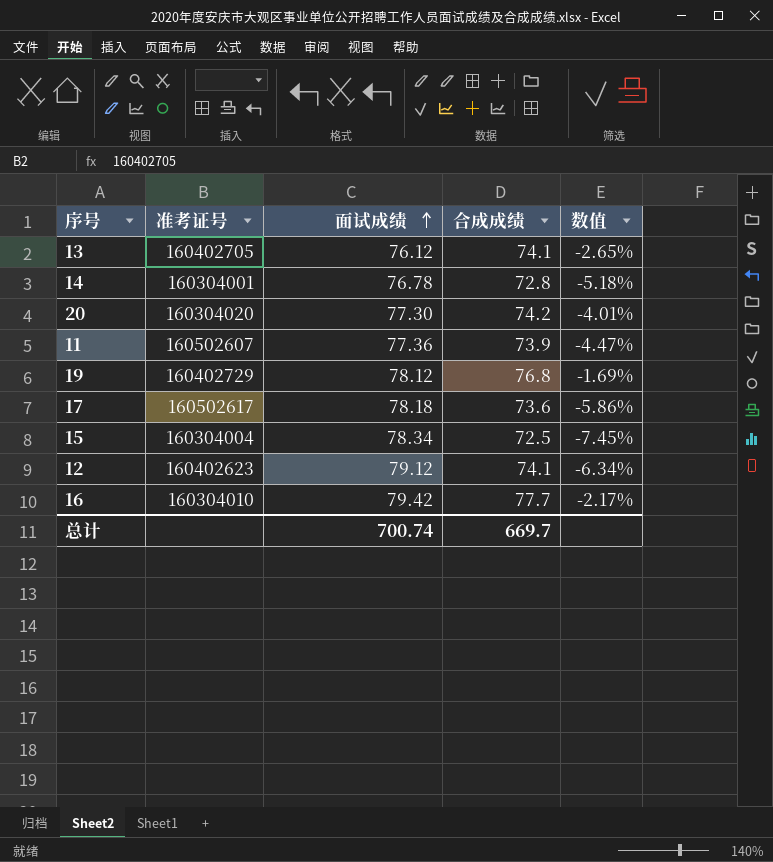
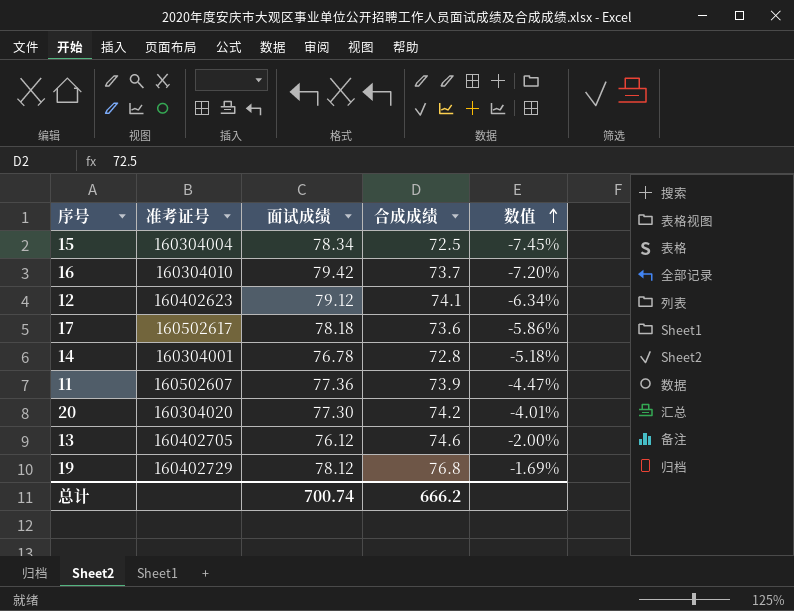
row order: 面试成绩 ascending -> 数值 ascending
16 | 合成成绩: 77.7 -> 73.7
16 | 数值: -2.17% -> -7.20%
13 | 合成成绩: 74.1 -> 74.6
13 | 数值: -2.65% -> -2.00%
总计 | 合成成绩: 669.7 -> 666.2

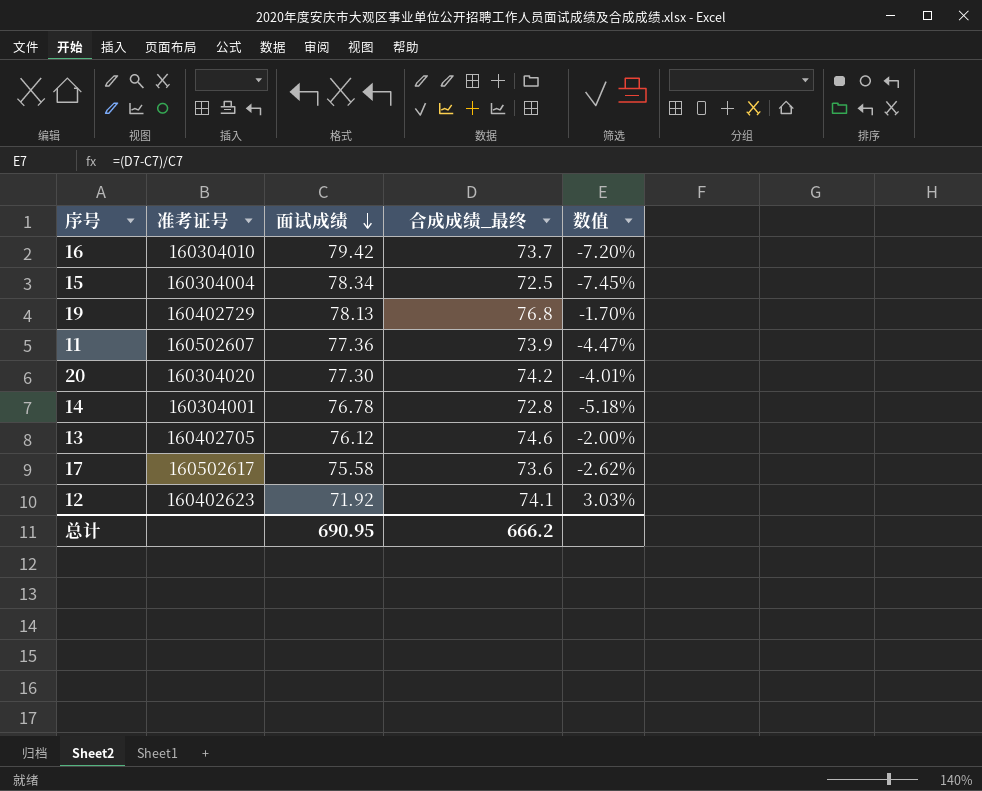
row order: 数值 ascending -> 面试成绩 descending
column name: 合成成绩 -> 合成成绩_最终
19 | 面试成绩: 78.12 -> 78.13
19 | 数值: -1.69% -> -1.70%
17 | 面试成绩: 78.18 -> 75.58
17 | 数值: -5.86% -> -2.62%
12 | 面试成绩: 79.12 -> 71.92
12 | 数值: -6.34% -> 3.03%
总计 | 面试成绩: 700.74 -> 690.95

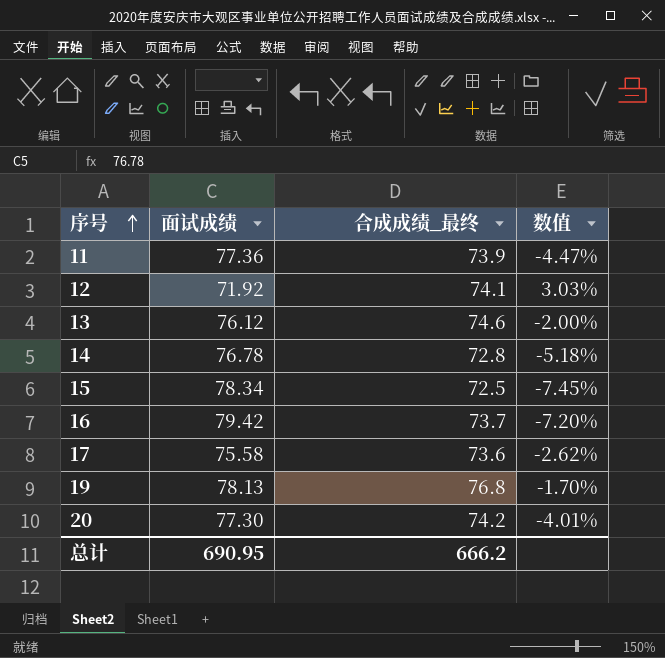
row order: 面试成绩 descending -> 序号 ascending
column 准考证号 | position: 2 -> none

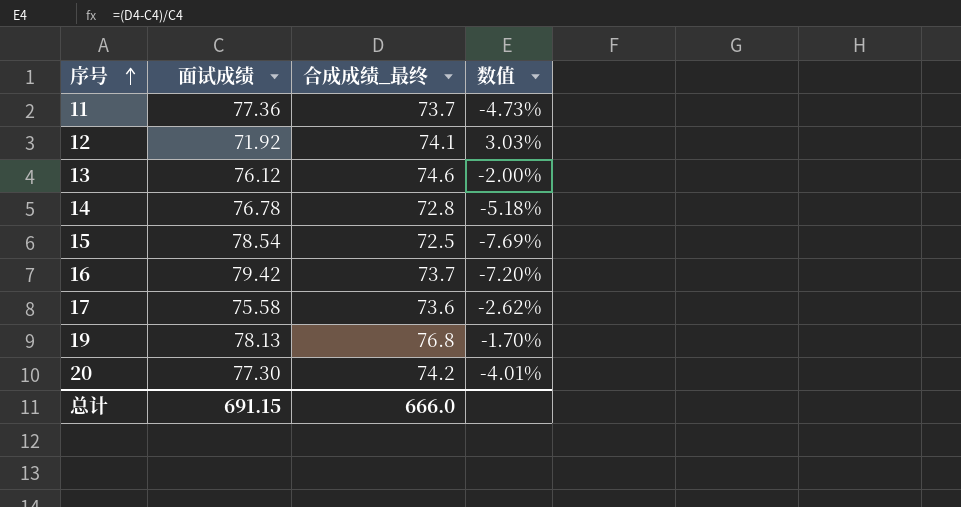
11 | 合成成绩_最终: 73.9 -> 73.7
11 | 数值: -4.47% -> -4.73%
15 | 面试成绩: 78.34 -> 78.54
15 | 数值: -7.45% -> -7.69%
总计 | 面试成绩: 690.95 -> 691.15
总计 | 合成成绩_最终: 666.2 -> 666.0

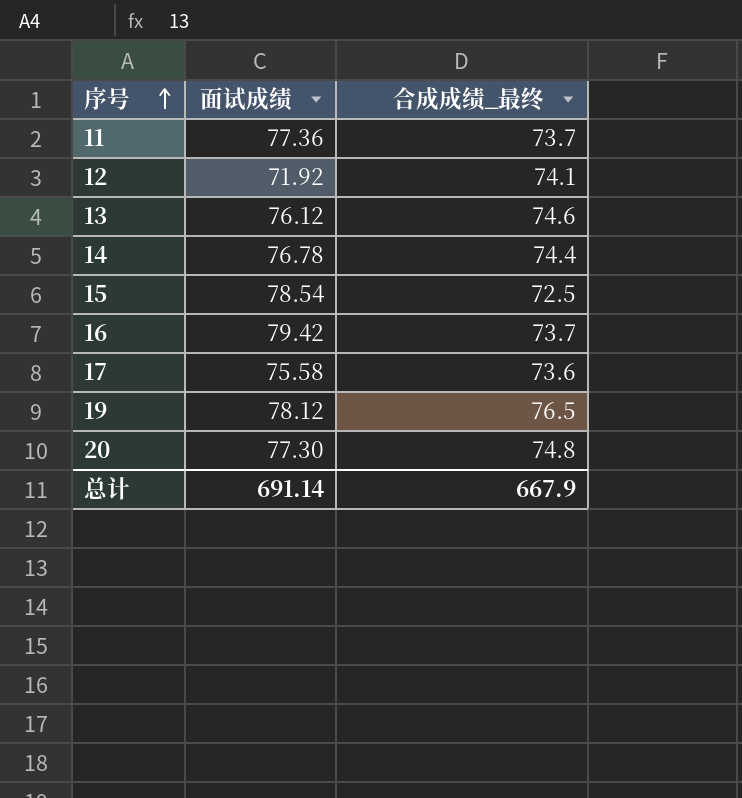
column 数值 | formula: ([合成成绩_最终] - [面试成绩]) / [面试成绩] -> none
14 | 合成成绩_最终: 72.8 -> 74.4
19 | 面试成绩: 78.13 -> 78.12
19 | 合成成绩_最终: 76.8 -> 76.5
20 | 合成成绩_最终: 74.2 -> 74.8
总计 | 面试成绩: 691.15 -> 691.14
总计 | 合成成绩_最终: 666.0 -> 667.9

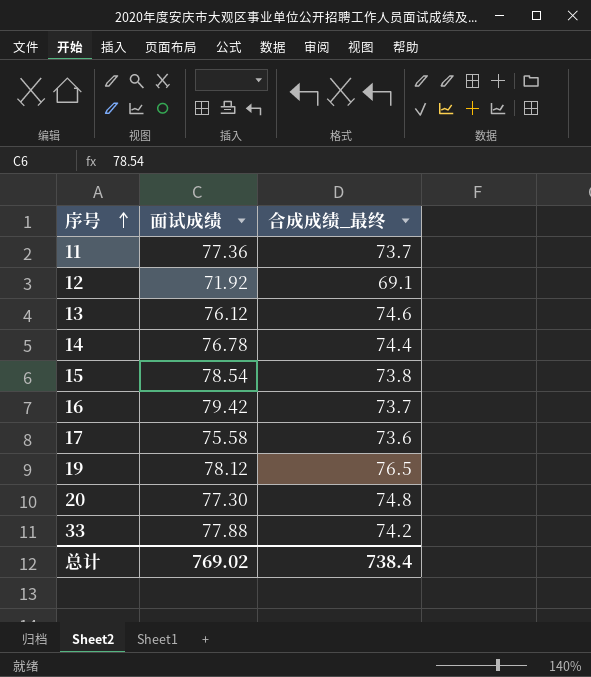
12 | 合成成绩_最终: 74.1 -> 69.1
15 | 合成成绩_最终: 72.5 -> 73.8
row 33: none -> 77.88 | 74.2
总计 | 面试成绩: 691.14 -> 769.02
总计 | 合成成绩_最终: 667.9 -> 738.4

